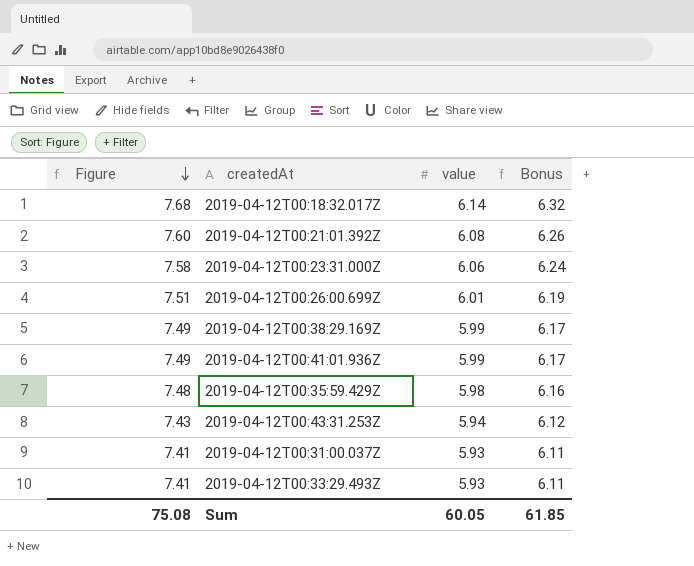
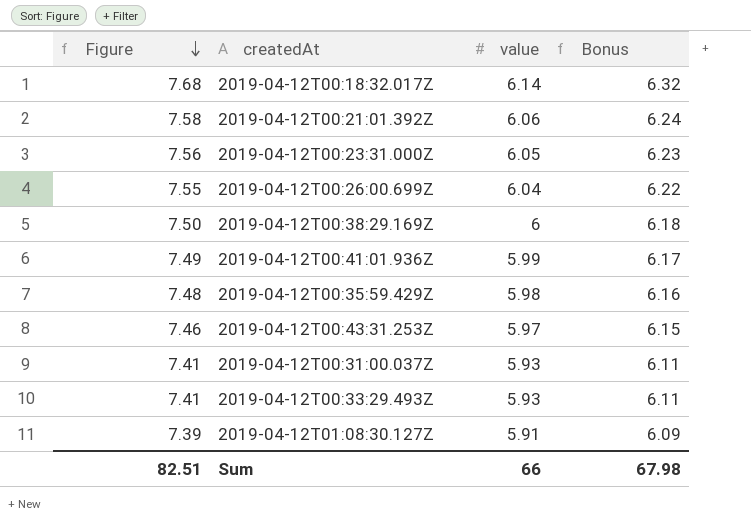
2019-04-12T00:21:01.392Z | Figure: 7.60 -> 7.58
2019-04-12T00:21:01.392Z | value: 6.08 -> 6.06
2019-04-12T00:21:01.392Z | Bonus: 6.26 -> 6.24
2019-04-12T00:23:31.000Z | Figure: 7.58 -> 7.56
2019-04-12T00:23:31.000Z | value: 6.06 -> 6.05
2019-04-12T00:23:31.000Z | Bonus: 6.24 -> 6.23
2019-04-12T00:26:00.699Z | Figure: 7.51 -> 7.55
2019-04-12T00:26:00.699Z | value: 6.01 -> 6.04
2019-04-12T00:26:00.699Z | Bonus: 6.19 -> 6.22
2019-04-12T00:38:29.169Z | Figure: 7.49 -> 7.50
2019-04-12T00:38:29.169Z | value: 5.99 -> 6
2019-04-12T00:38:29.169Z | Bonus: 6.17 -> 6.18
2019-04-12T00:43:31.253Z | Figure: 7.43 -> 7.46
2019-04-12T00:43:31.253Z | value: 5.94 -> 5.97
2019-04-12T00:43:31.253Z | Bonus: 6.12 -> 6.15
row 2019-04-12T01:08:30.127Z: none -> 7.39 | 5.91 | 6.09
Sum | Figure: 75.08 -> 82.51
Sum | value: 60.05 -> 66
Sum | Bonus: 61.85 -> 67.98

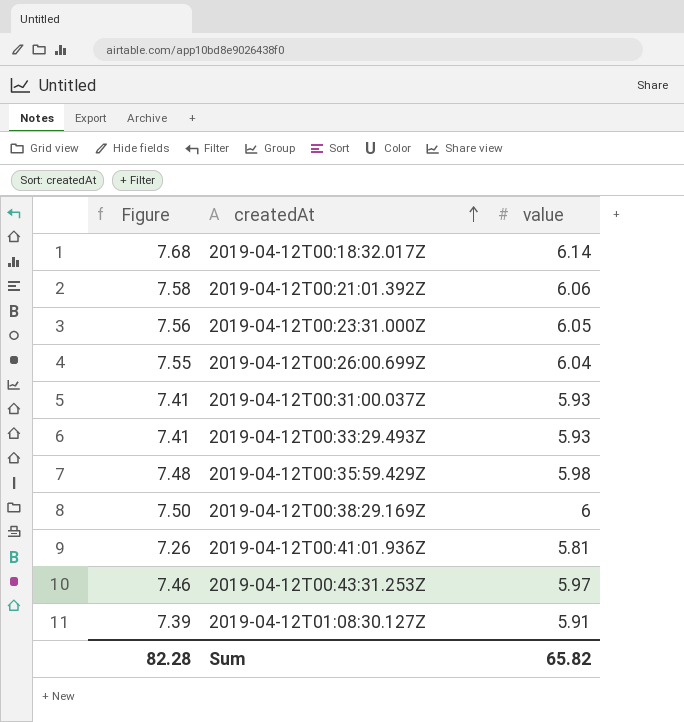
row order: Figure descending -> createdAt ascending
column Bonus | formula: [value] * 1.03 -> none
2019-04-12T00:41:01.936Z | Figure: 7.49 -> 7.26
2019-04-12T00:41:01.936Z | value: 5.99 -> 5.81
Sum | Figure: 82.51 -> 82.28
Sum | value: 66 -> 65.82

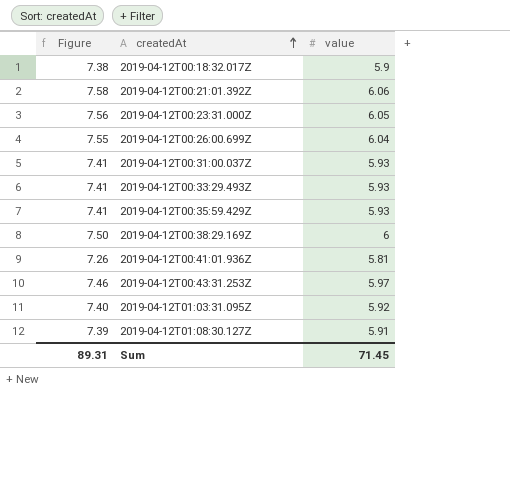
2019-04-12T00:18:32.017Z | Figure: 7.68 -> 7.38
2019-04-12T00:18:32.017Z | value: 6.14 -> 5.9
2019-04-12T00:35:59.429Z | Figure: 7.48 -> 7.41
2019-04-12T00:35:59.429Z | value: 5.98 -> 5.93
row 2019-04-12T01:03:31.095Z: none -> 7.40 | 5.92
Sum | Figure: 82.28 -> 89.31
Sum | value: 65.82 -> 71.45

